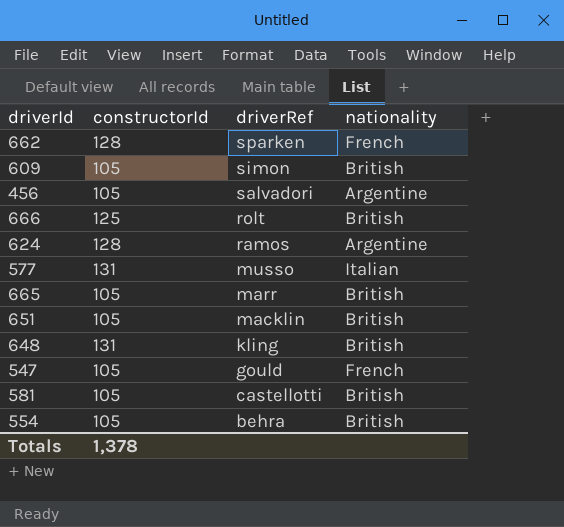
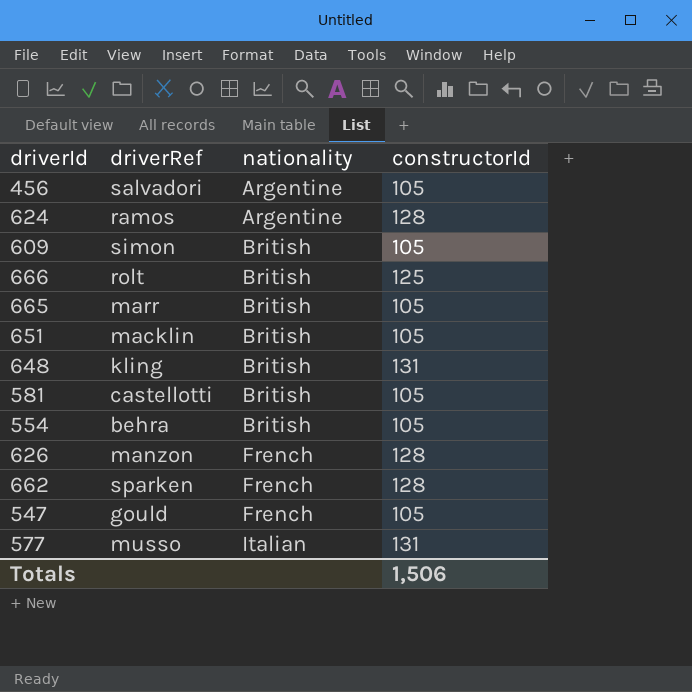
row order: driverRef descending -> nationality ascending
column constructorId | position: 2 -> 4
row 626: none -> manzon | French | 128
Totals | constructorId: 1,378 -> 1,506

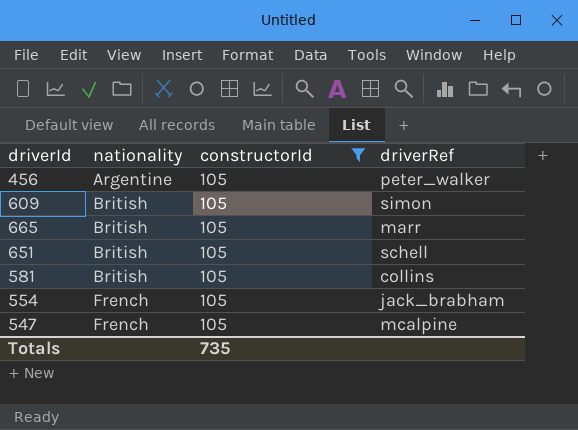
filter: none -> constructorId = 105
column driverRef | position: 2 -> 4
456 | driverRef: salvadori -> peter_walker
651 | driverRef: macklin -> schell
581 | driverRef: castellotti -> collins
554 | nationality: British -> French
554 | driverRef: behra -> jack_brabham
547 | driverRef: gould -> mcalpine
Totals | constructorId: 1,506 -> 735

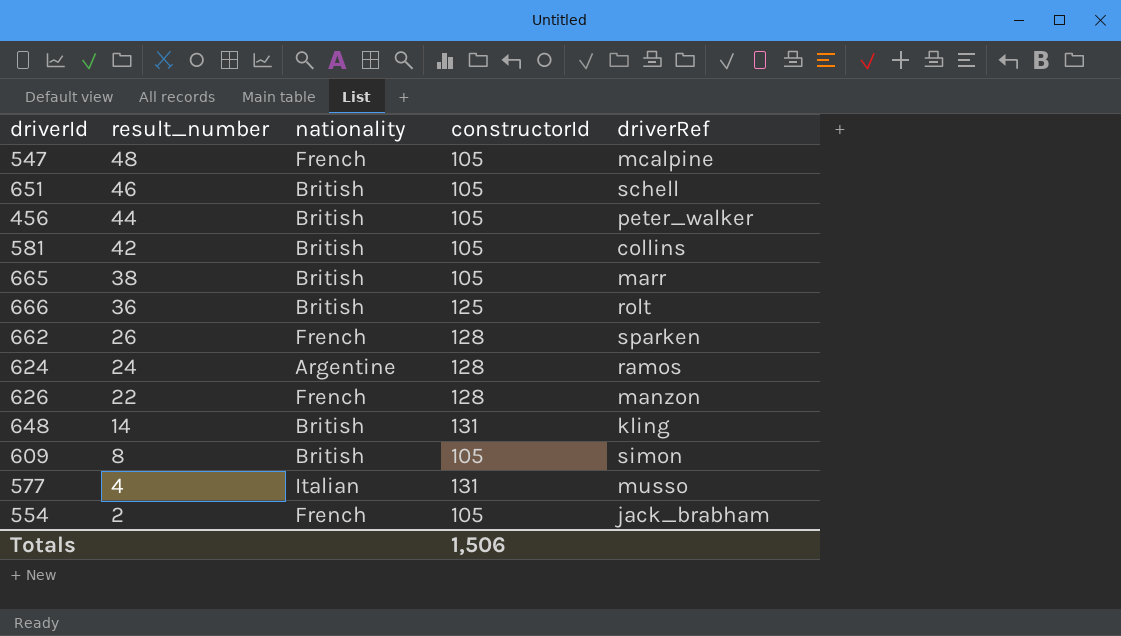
filter: constructorId = 105 -> none
row order: nationality ascending -> result_number descending
column result_number | position: none -> 2
456 | nationality: Argentine -> British
Totals | constructorId: 735 -> 1,506

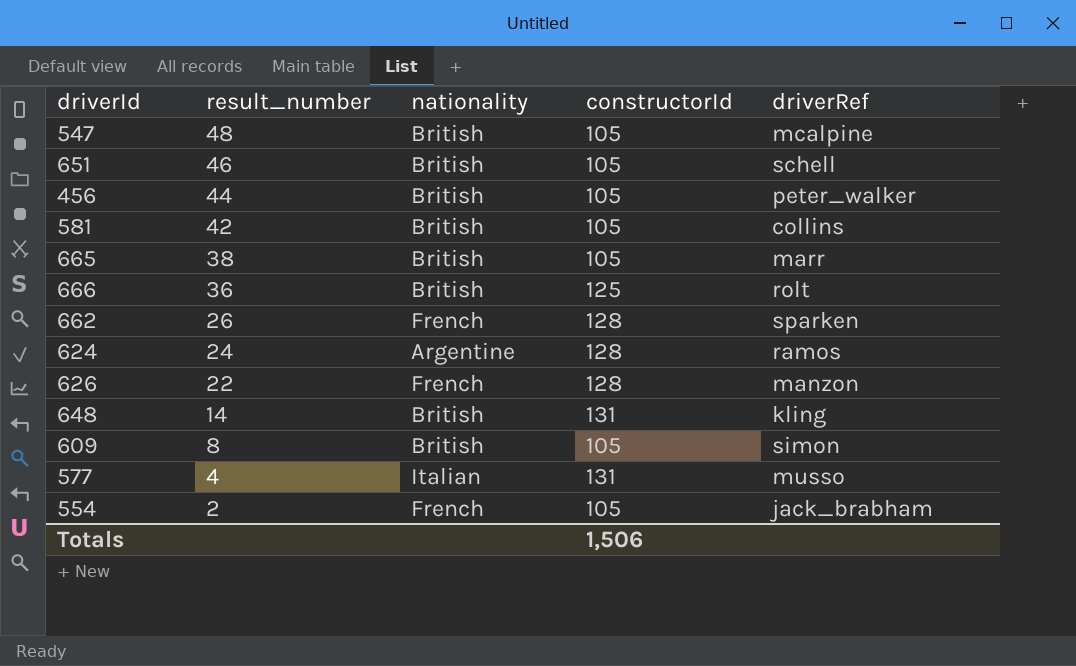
547 | nationality: French -> British

